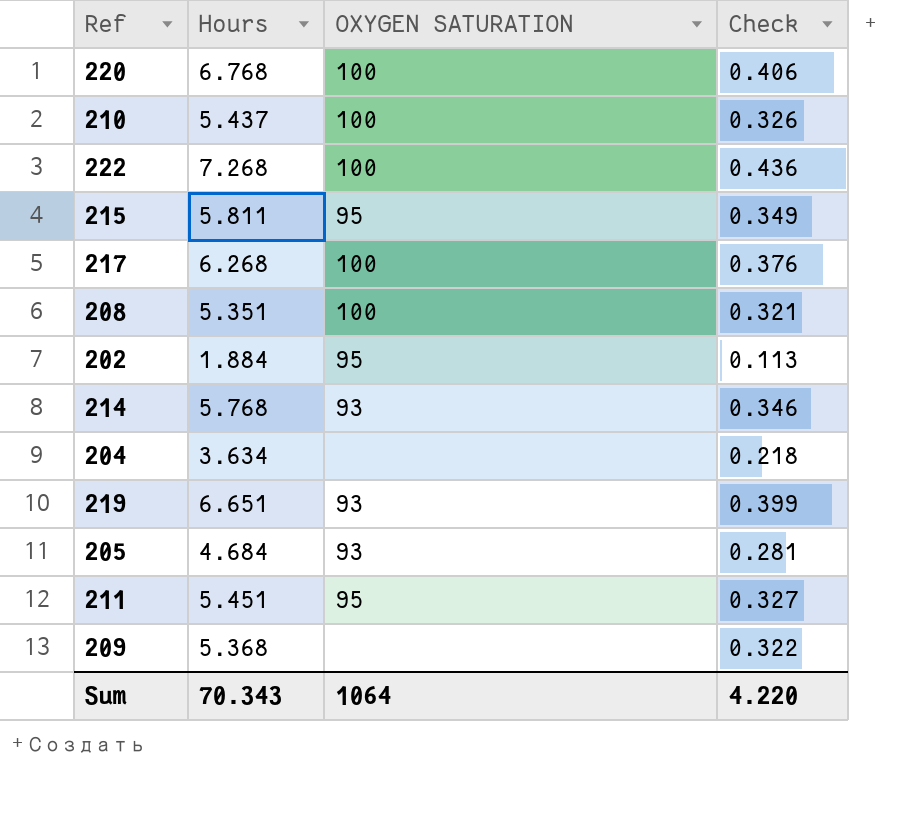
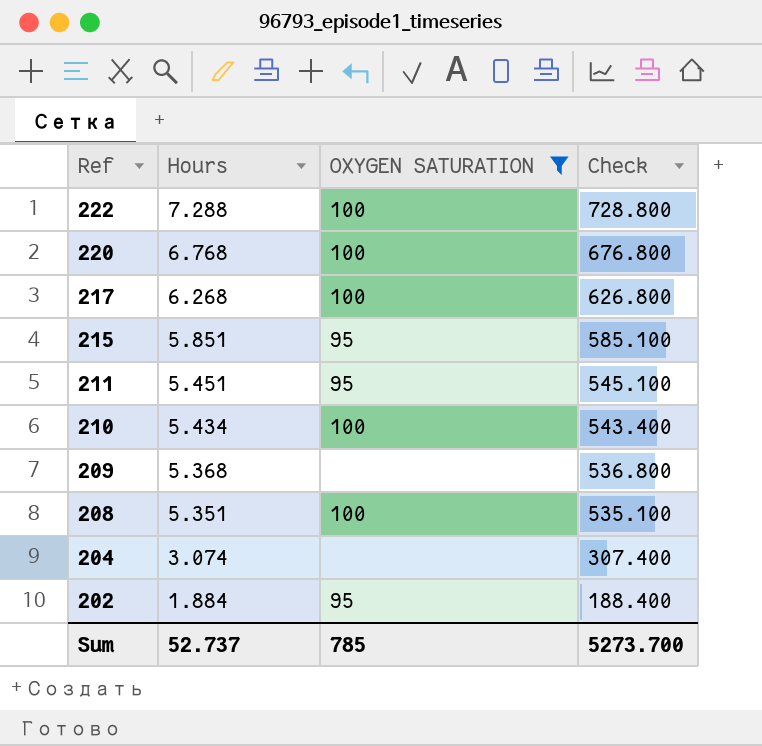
filter: none -> OXYGEN SATURATION != 93
row order: none -> Ref descending
column Check | formula: [Hours] * 0.06 -> [Hours] * 100
222 | Hours: 7.268 -> 7.288
215 | Hours: 5.811 -> 5.851
210 | Hours: 5.437 -> 5.434
204 | Hours: 3.634 -> 3.074
Sum | Hours: 70.343 -> 52.737
Sum | OXYGEN SATURATION: 1064 -> 785
Sum | Check: 4.220 -> 5273.700

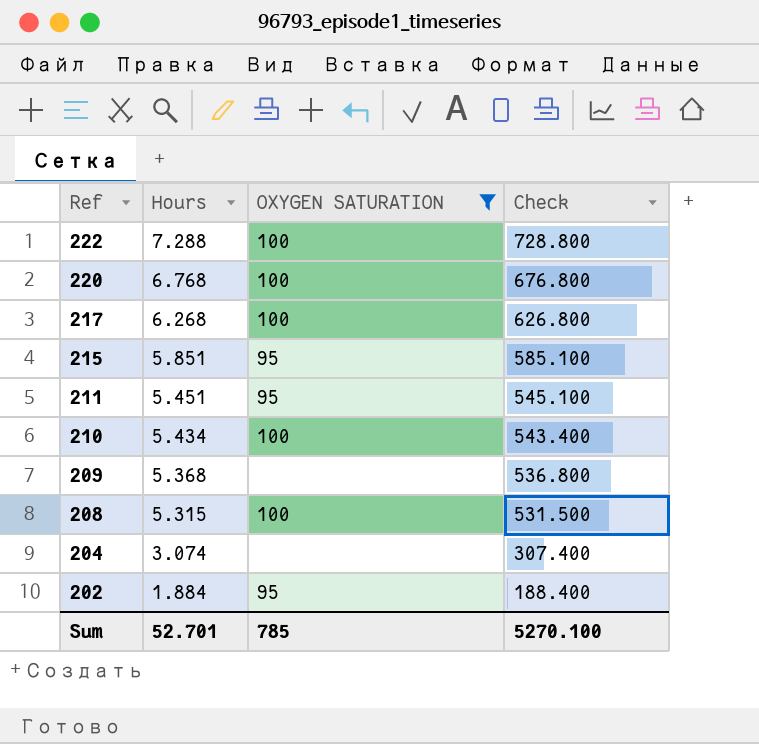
208 | Hours: 5.351 -> 5.315
208 | Check: 535.100 -> 531.500
Sum | Hours: 52.737 -> 52.701
Sum | Check: 5273.700 -> 5270.100

